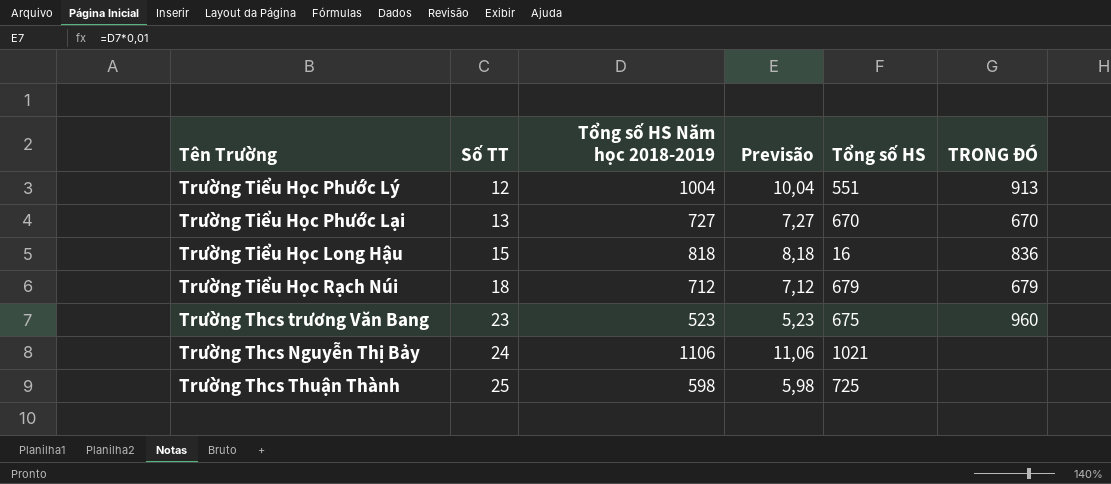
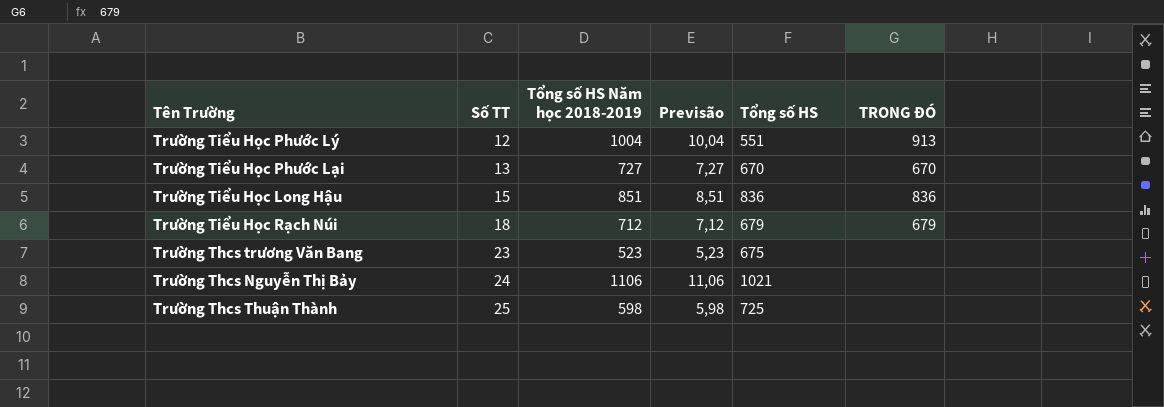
Trường Tiểu Học Long Hậu | Tổng số HS Năm học 2018-2019: 818 -> 851
Trường Tiểu Học Long Hậu | Previsão: 8,18 -> 8,51
Trường Tiểu Học Long Hậu | Tổng số HS: 16 -> 836
Trường Thcs trương Văn Bang | TRONG ĐÓ: 960 -> none

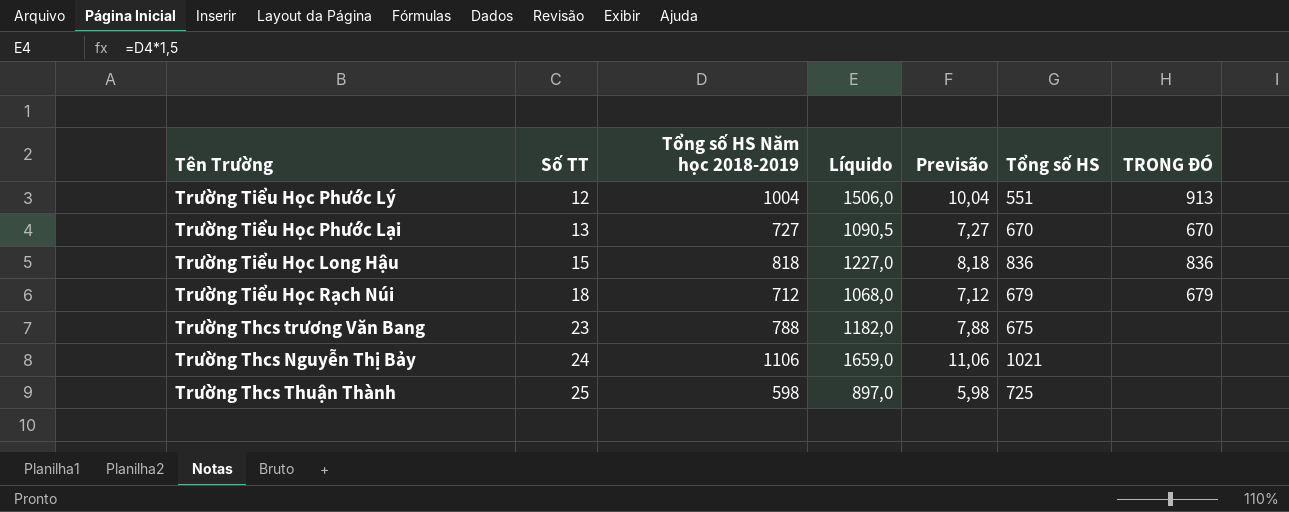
column Líquido | formula: none -> [Tổng số HS Năm học 2018-2019] * 1,5
Trường Tiểu Học Long Hậu | Tổng số HS Năm học 2018-2019: 851 -> 818
Trường Tiểu Học Long Hậu | Previsão: 8,51 -> 8,18
Trường Thcs trương Văn Bang | Tổng số HS Năm học 2018-2019: 523 -> 788
Trường Thcs trương Văn Bang | Previsão: 5,23 -> 7,88

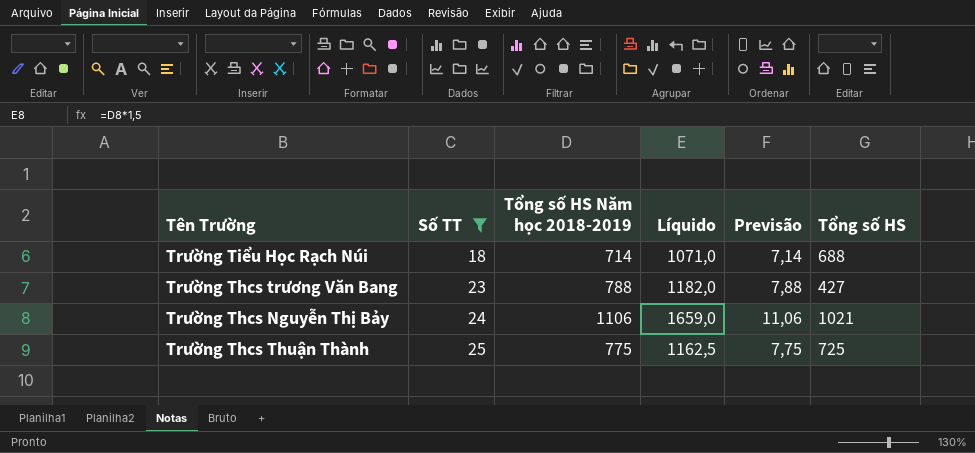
filter: none -> Số TT >= 18
column TRONG ĐÓ | position: 7 -> none
Trường Tiểu Học Rạch Núi | Tổng số HS Năm học 2018-2019: 712 -> 714
Trường Tiểu Học Rạch Núi | Líquido: 1068,0 -> 1071,0
Trường Tiểu Học Rạch Núi | Previsão: 7,12 -> 7,14
Trường Tiểu Học Rạch Núi | Tổng số HS: 679 -> 688
Trường Thcs trương Văn Bang | Tổng số HS: 675 -> 427
Trường Thcs Thuận Thành | Tổng số HS Năm học 2018-2019: 598 -> 775
Trường Thcs Thuận Thành | Líquido: 897,0 -> 1162,5
Trường Thcs Thuận Thành | Previsão: 5,98 -> 7,75

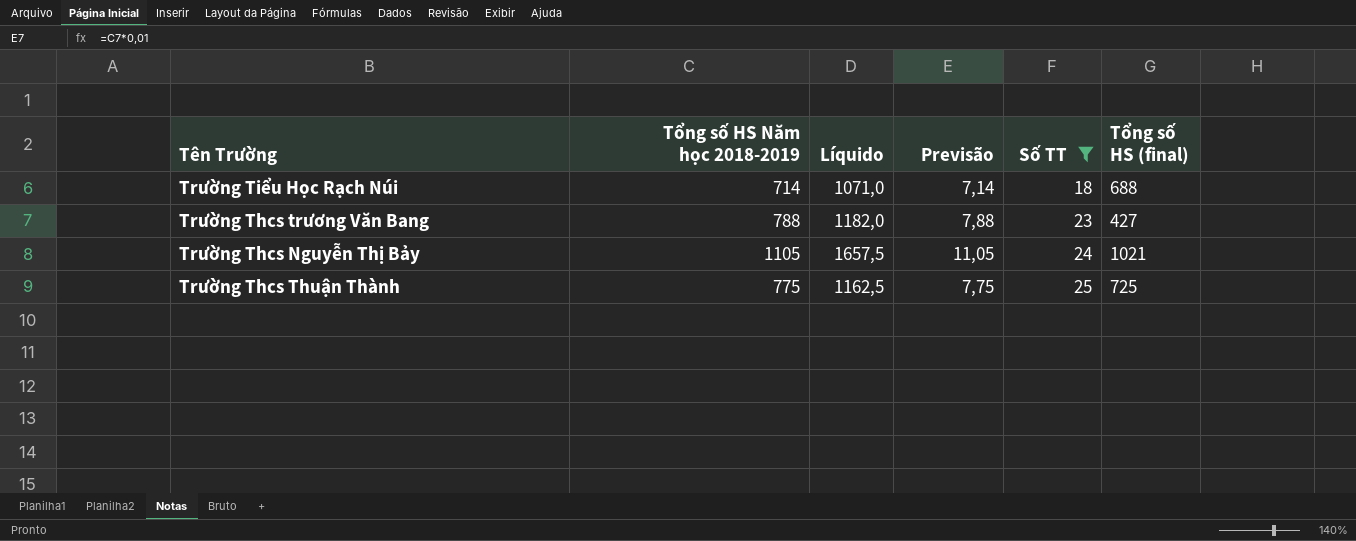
column Số TT | position: 2 -> 5
column name: Tổng số HS -> Tổng số HS (final)
Trường Thcs Nguyễn Thị Bảy | Tổng số HS Năm học 2018-2019: 1106 -> 1105
Trường Thcs Nguyễn Thị Bảy | Líquido: 1659,0 -> 1657,5
Trường Thcs Nguyễn Thị Bảy | Previsão: 11,06 -> 11,05

